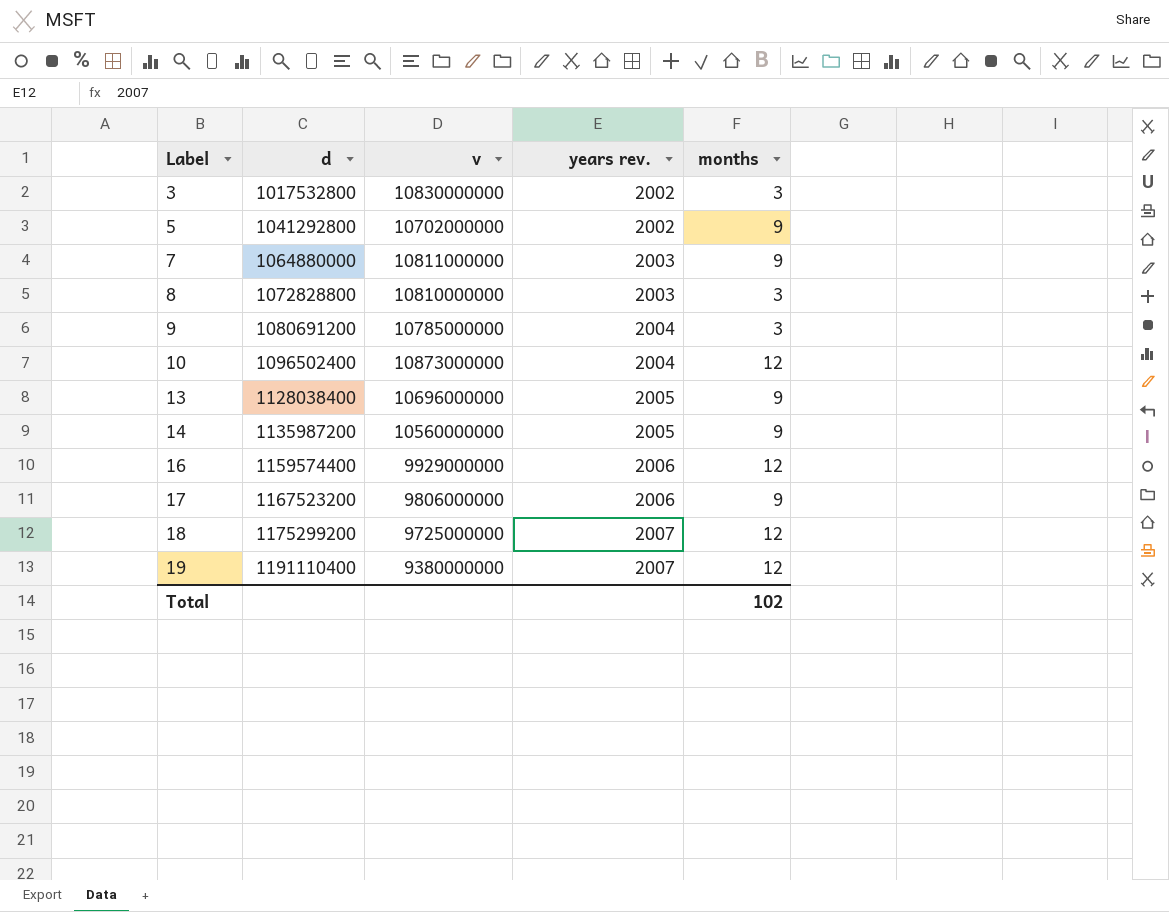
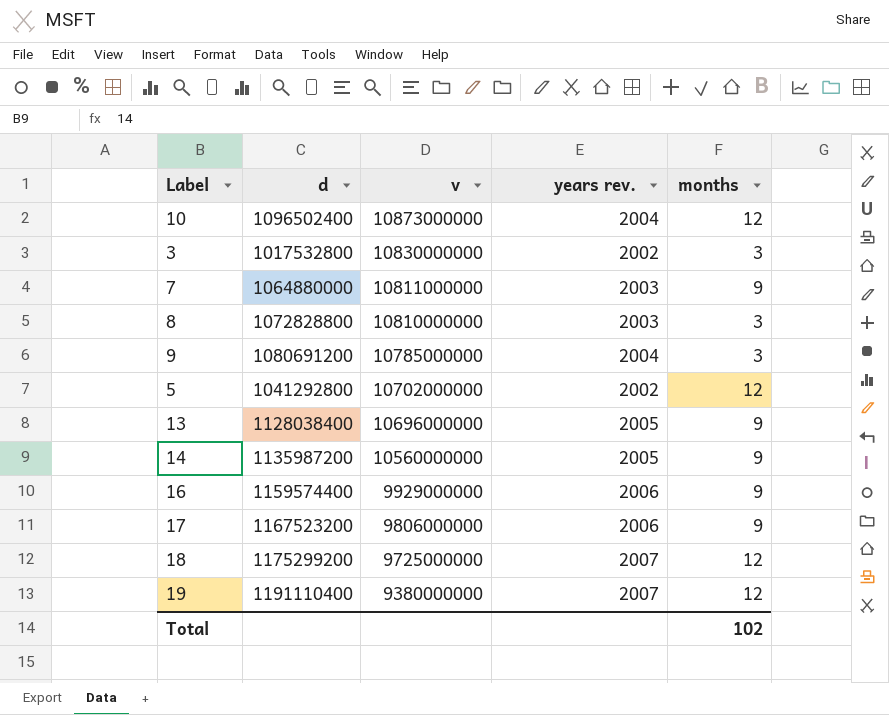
row order: Label ascending -> v descending
5 | months: 9 -> 12
16 | months: 12 -> 9

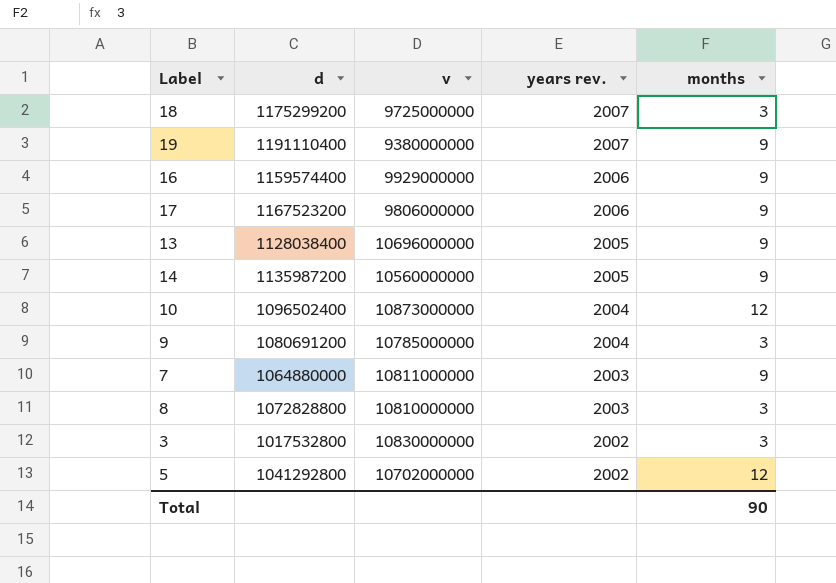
row order: v descending -> years rev. descending
18 | months: 12 -> 3
19 | months: 12 -> 9
Total | months: 102 -> 90

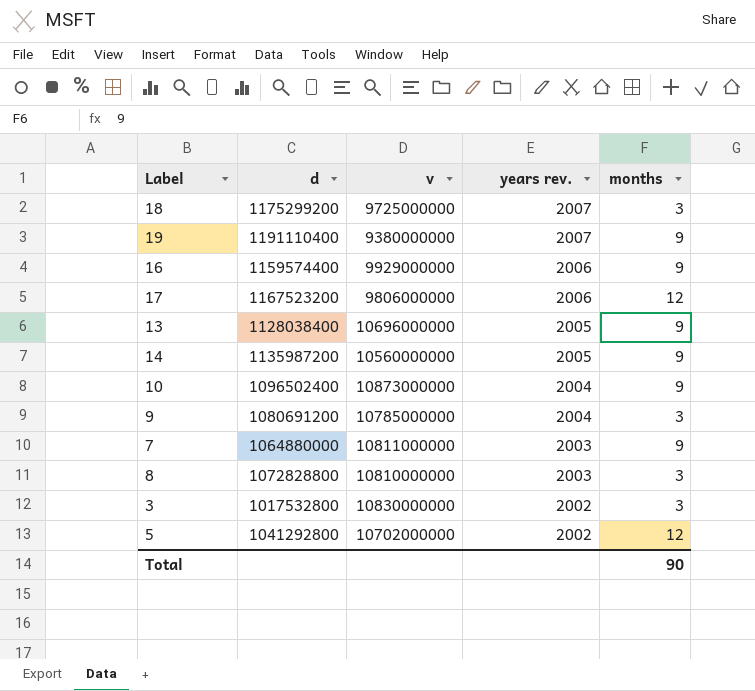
17 | months: 9 -> 12
10 | months: 12 -> 9

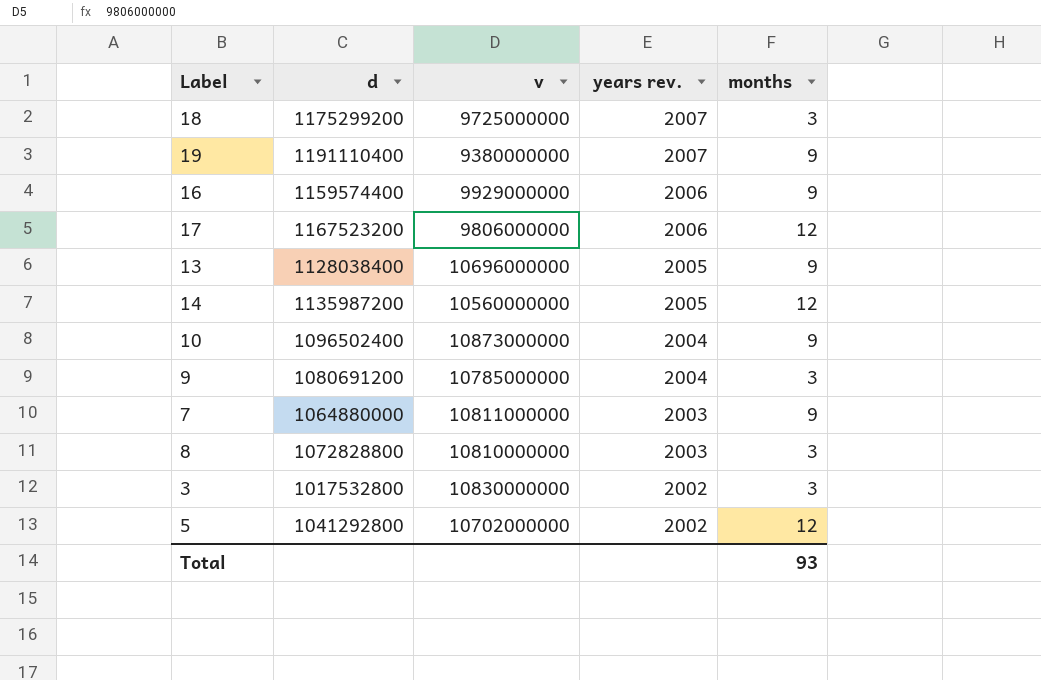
14 | months: 9 -> 12
Total | months: 90 -> 93

